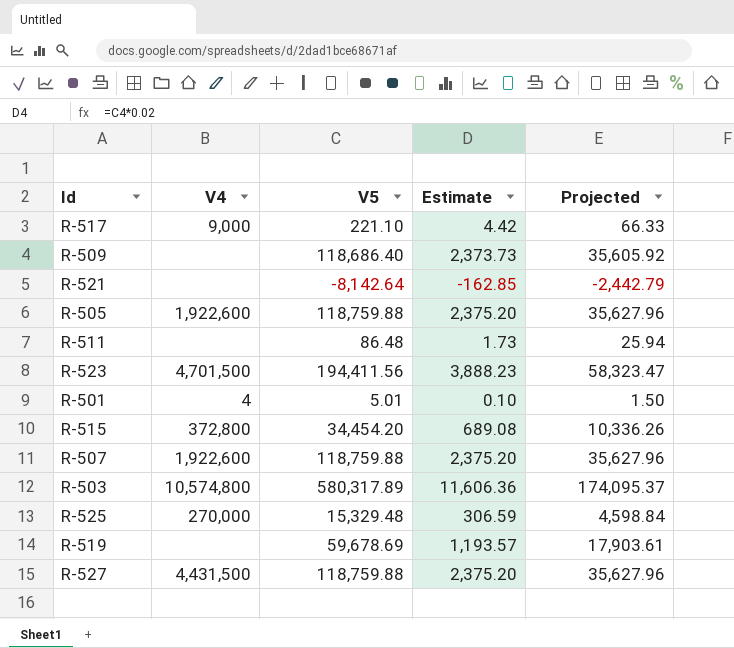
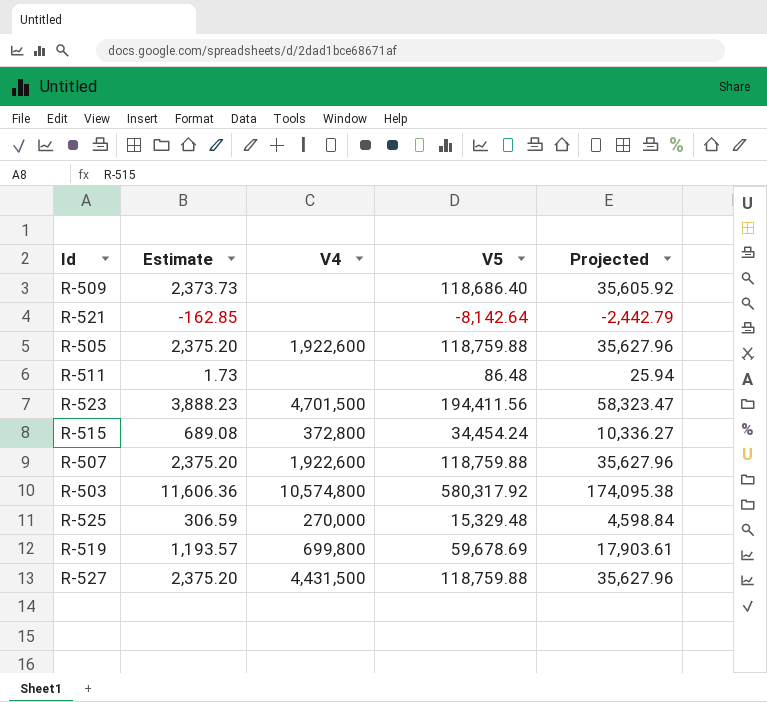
column Estimate | position: 4 -> 2
row R-517: 9,000 | 221.10 | 4.42 | 66.33 -> none
row R-501: 4 | 5.01 | 0.10 | 1.50 -> none
R-515 | V5: 34,454.20 -> 34,454.24
R-515 | Projected: 10,336.26 -> 10,336.27
R-503 | V5: 580,317.89 -> 580,317.92
R-503 | Projected: 174,095.37 -> 174,095.38
R-519 | V4: none -> 699,800

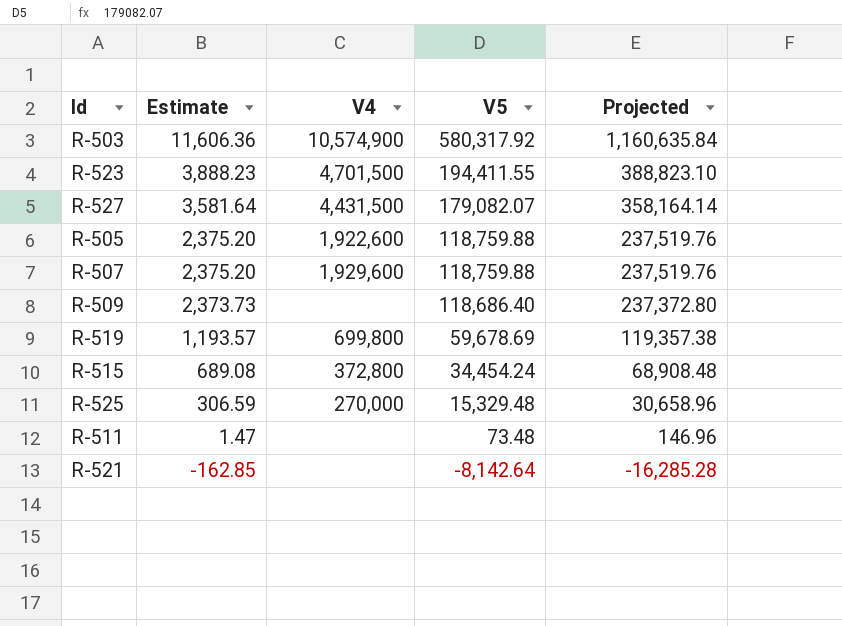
row order: none -> Estimate descending
column Projected | formula: [V5] * 0.3 -> [V5] * 2
R-503 | V4: 10,574,800 -> 10,574,900
R-523 | V5: 194,411.56 -> 194,411.55
R-527 | Estimate: 2,375.20 -> 3,581.64
R-527 | V5: 118,759.88 -> 179,082.07
R-507 | V4: 1,922,600 -> 1,929,600
R-511 | Estimate: 1.73 -> 1.47
R-511 | V5: 86.48 -> 73.48

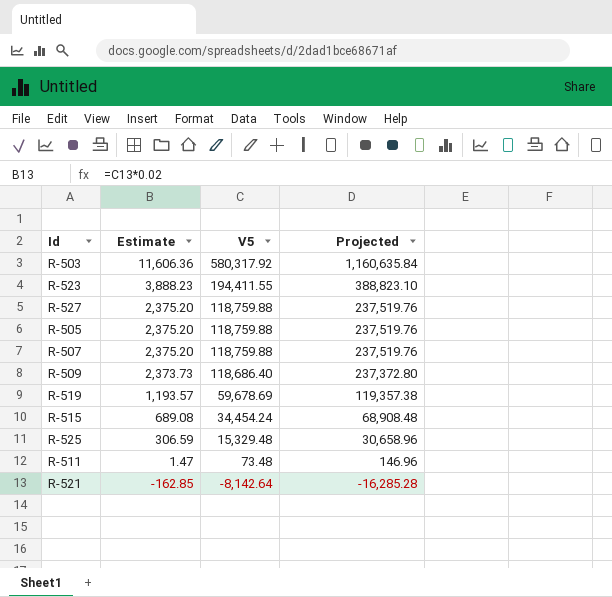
column V4 | position: 3 -> none
R-527 | Estimate: 3,581.64 -> 2,375.20
R-527 | V5: 179,082.07 -> 118,759.88
R-527 | Projected: 358,164.14 -> 237,519.76

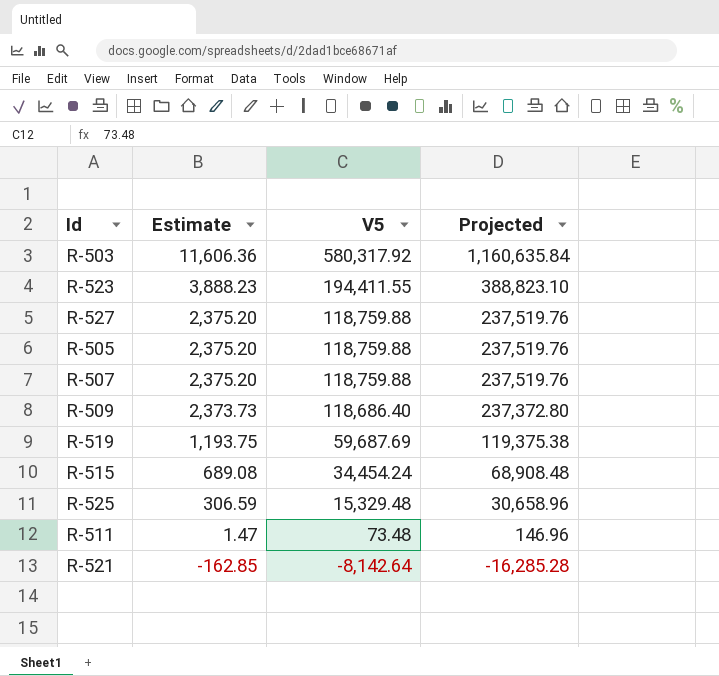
R-519 | Estimate: 1,193.57 -> 1,193.75
R-519 | V5: 59,678.69 -> 59,687.69
R-519 | Projected: 119,357.38 -> 119,375.38

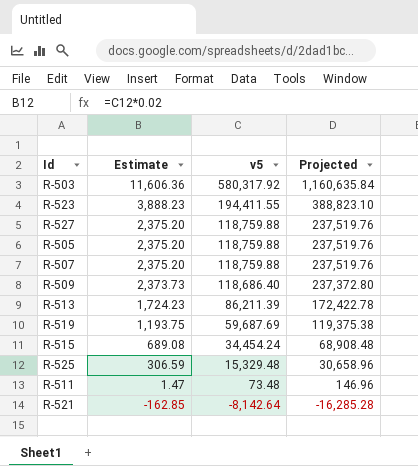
column name: V5 -> v5
row R-513: none -> 1,724.23 | 86,211.39 | 172,422.78

